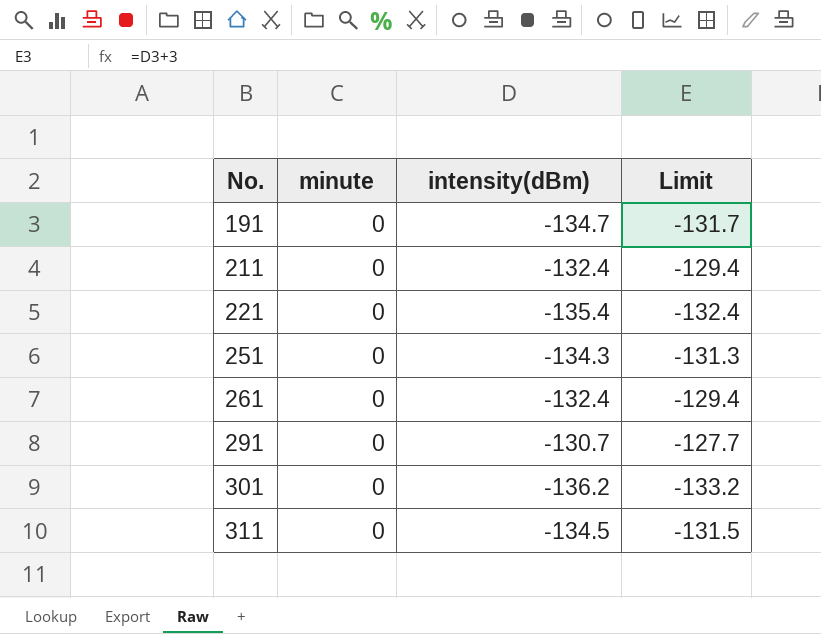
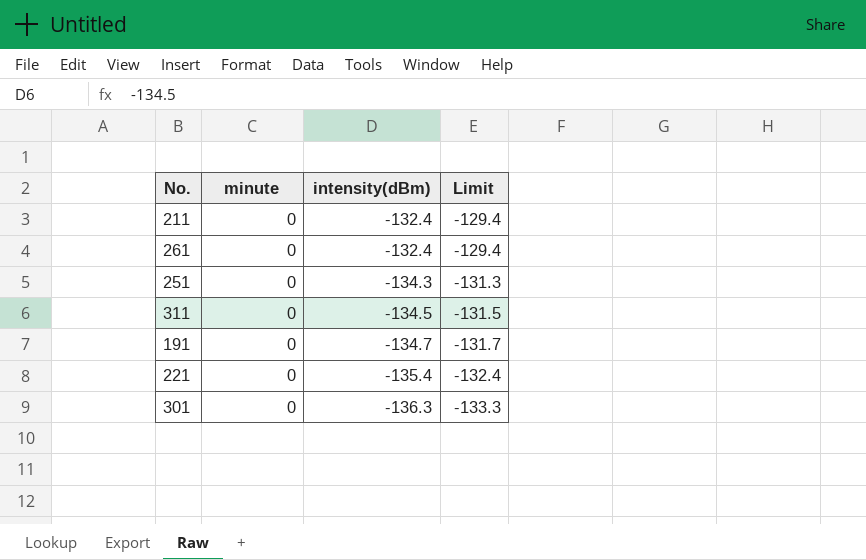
row order: No. ascending -> intensity(dBm) descending
row 291: 0 | -130.7 | -127.7 -> none
301 | intensity(dBm): -136.2 -> -136.3
301 | Limit: -133.2 -> -133.3

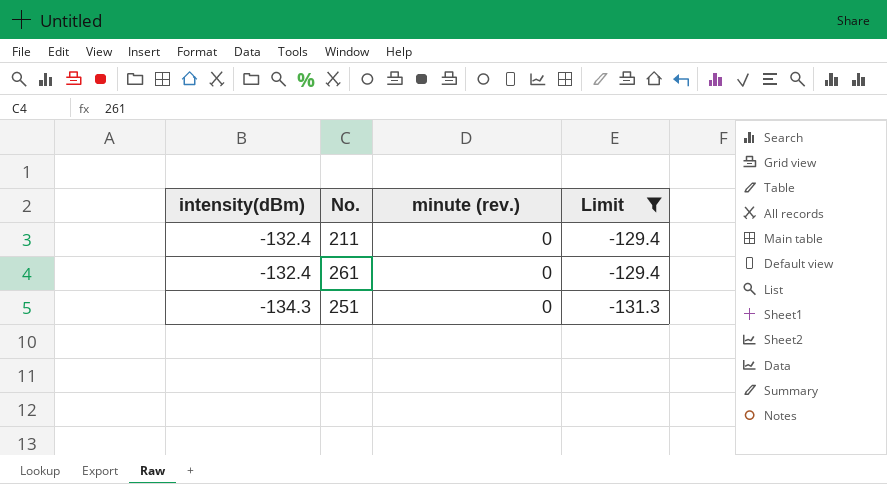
filter: none -> Limit >= -131.3
column intensity(dBm) | position: 3 -> 1
column name: minute -> minute (rev.)

